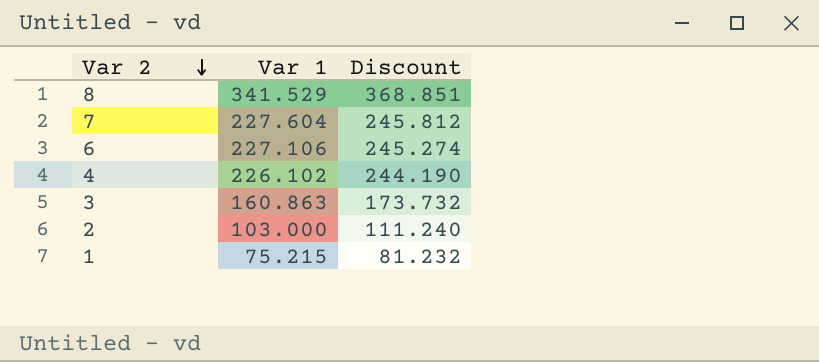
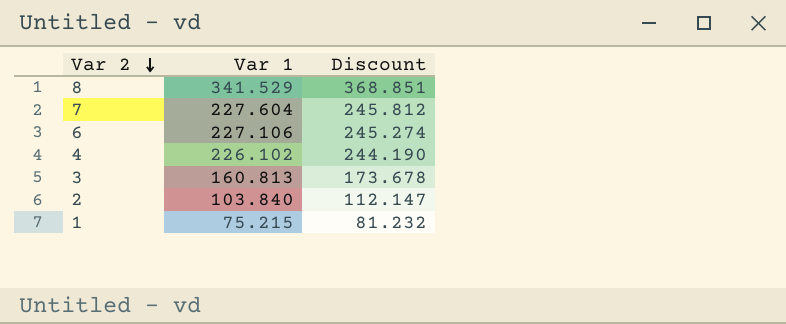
3 | Var 1: 160.863 -> 160.813
3 | Discount: 173.732 -> 173.678
2 | Var 1: 103.000 -> 103.840
2 | Discount: 111.240 -> 112.147

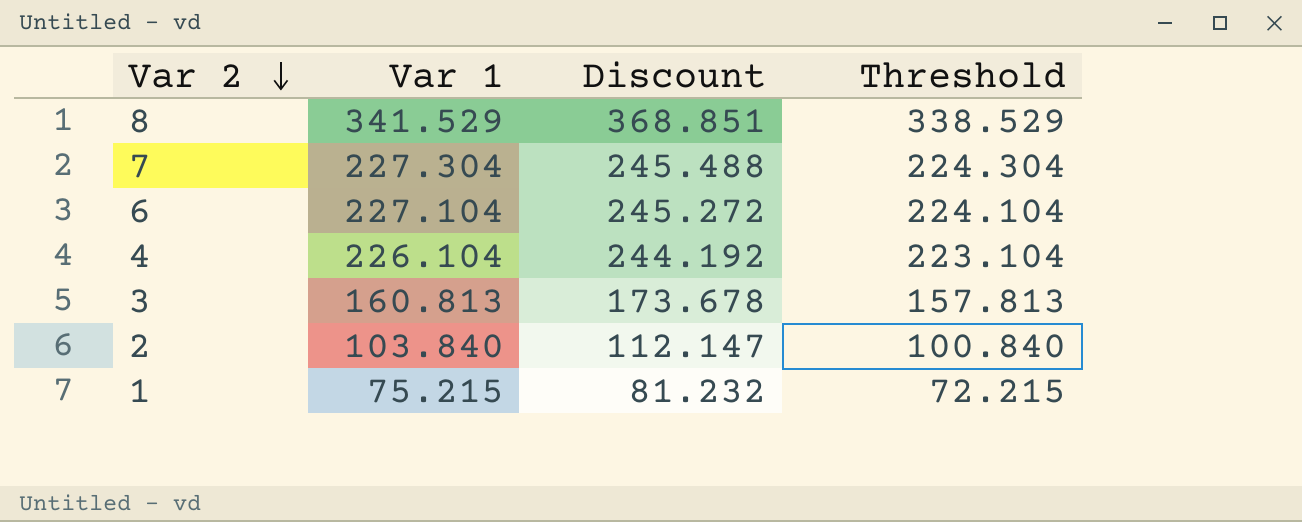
column Threshold | formula: none -> [Var 1] - 3
7 | Var 1: 227.604 -> 227.304
7 | Discount: 245.812 -> 245.488
6 | Var 1: 227.106 -> 227.104
6 | Discount: 245.274 -> 245.272
4 | Var 1: 226.102 -> 226.104
4 | Discount: 244.190 -> 244.192

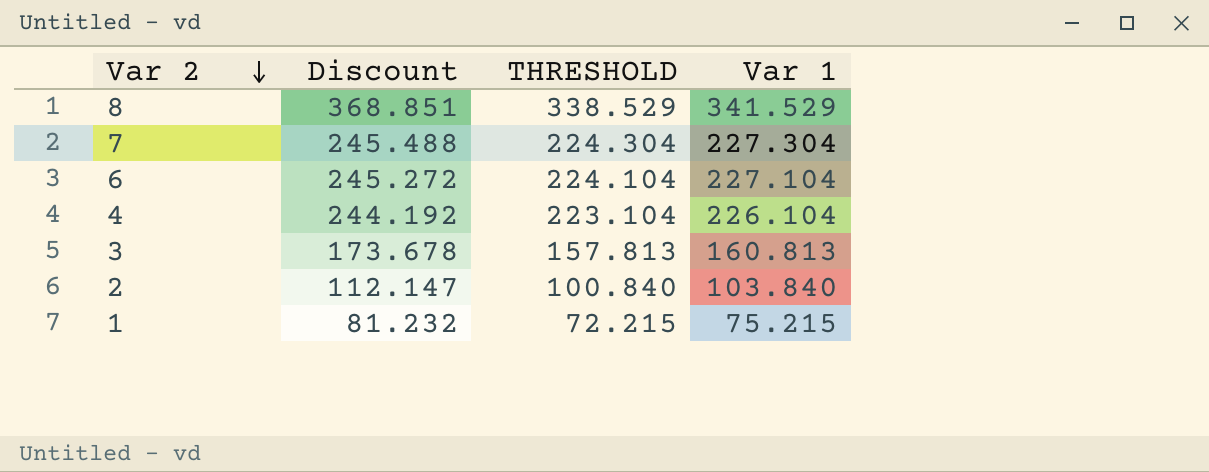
column name: Threshold -> THRESHOLD
column Var 1 | position: 2 -> 4

